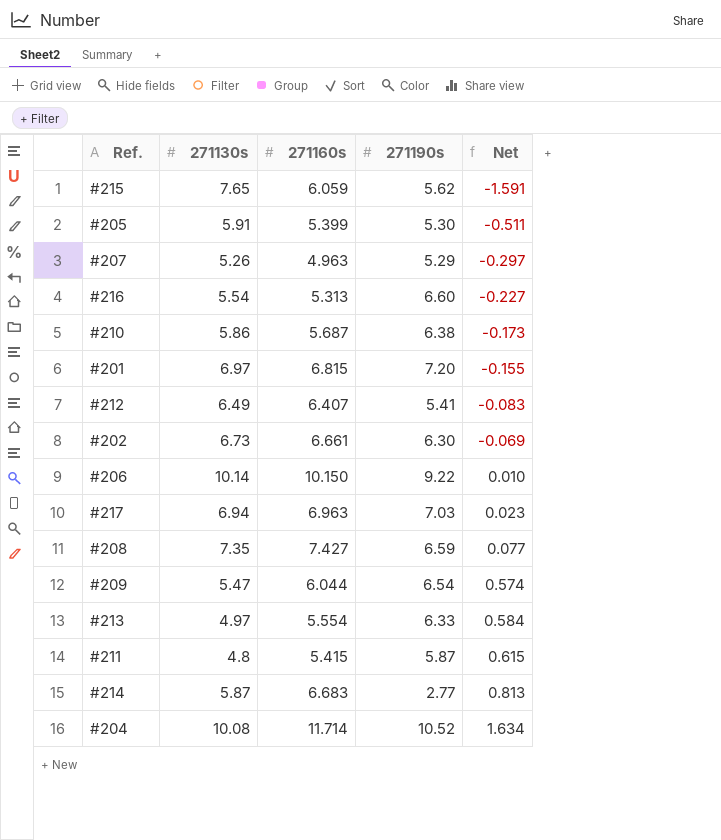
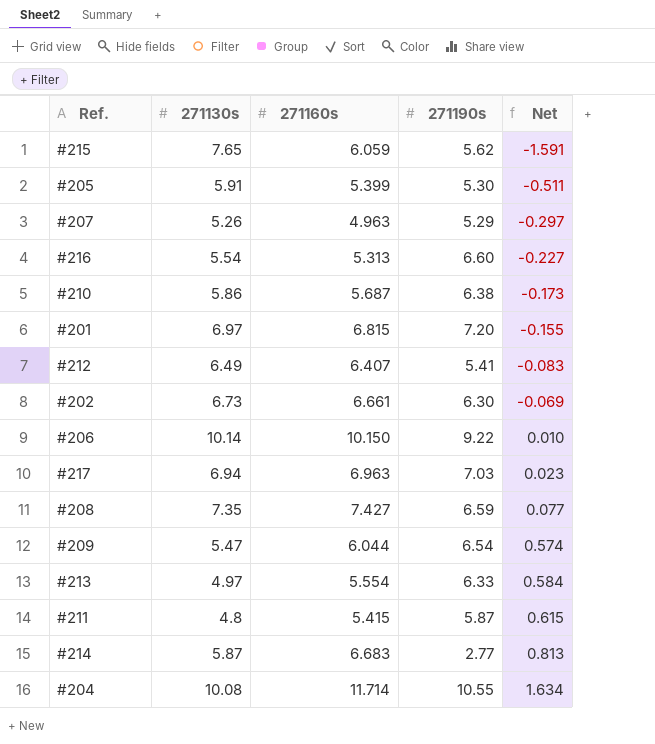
#204 | 271190s: 10.52 -> 10.55

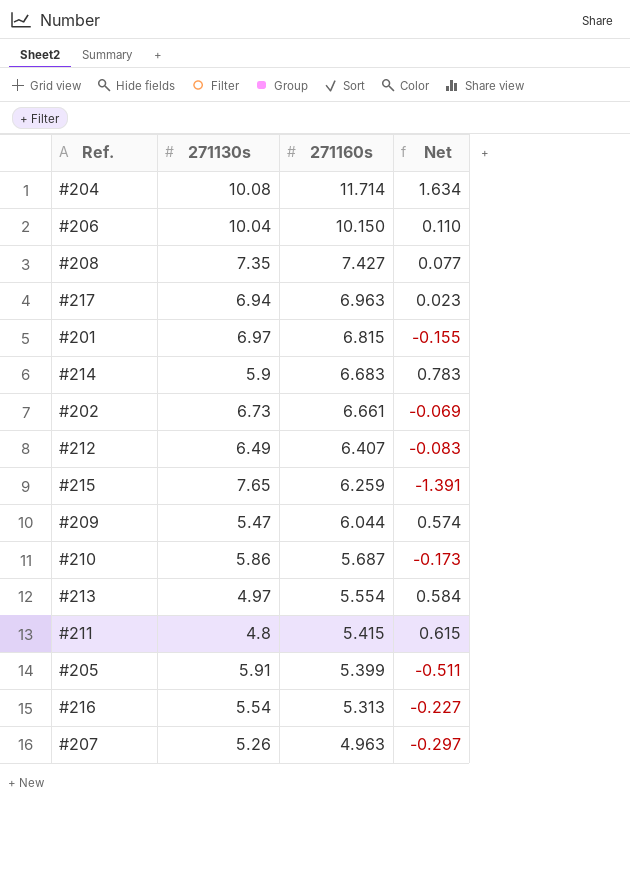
row order: Net ascending -> 271160s descending
column 271190s | position: 4 -> none
#206 | 271130s: 10.14 -> 10.04
#206 | Net: 0.010 -> 0.110
#214 | 271130s: 5.87 -> 5.9
#214 | Net: 0.813 -> 0.783
#215 | 271160s: 6.059 -> 6.259
#215 | Net: -1.591 -> -1.391

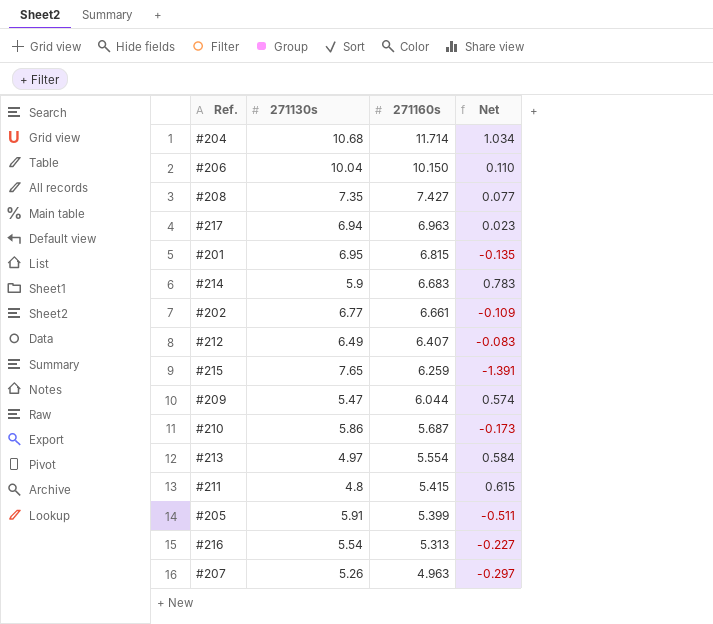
#204 | 271130s: 10.08 -> 10.68
#204 | Net: 1.634 -> 1.034
#201 | 271130s: 6.97 -> 6.95
#201 | Net: -0.155 -> -0.135
#202 | 271130s: 6.73 -> 6.77
#202 | Net: -0.069 -> -0.109

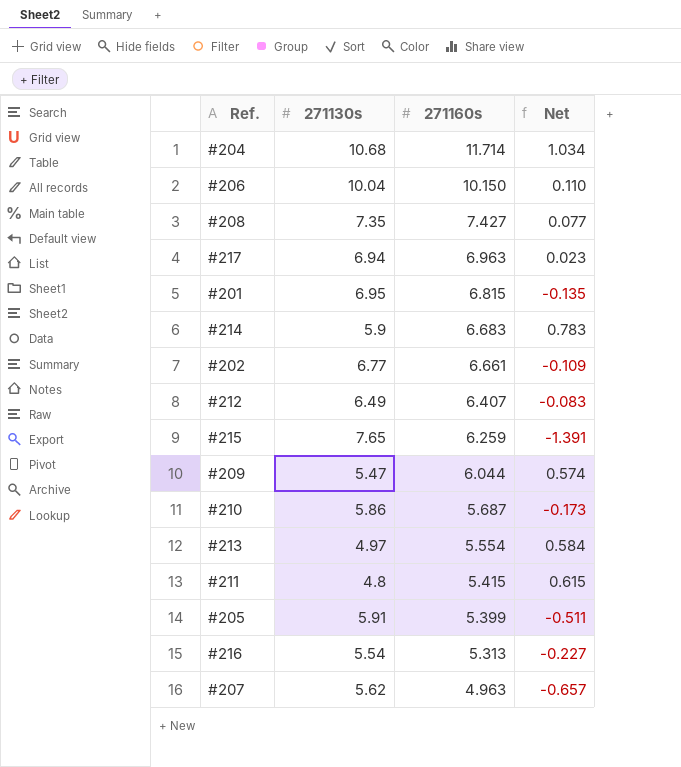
#207 | 271130s: 5.26 -> 5.62
#207 | Net: -0.297 -> -0.657

